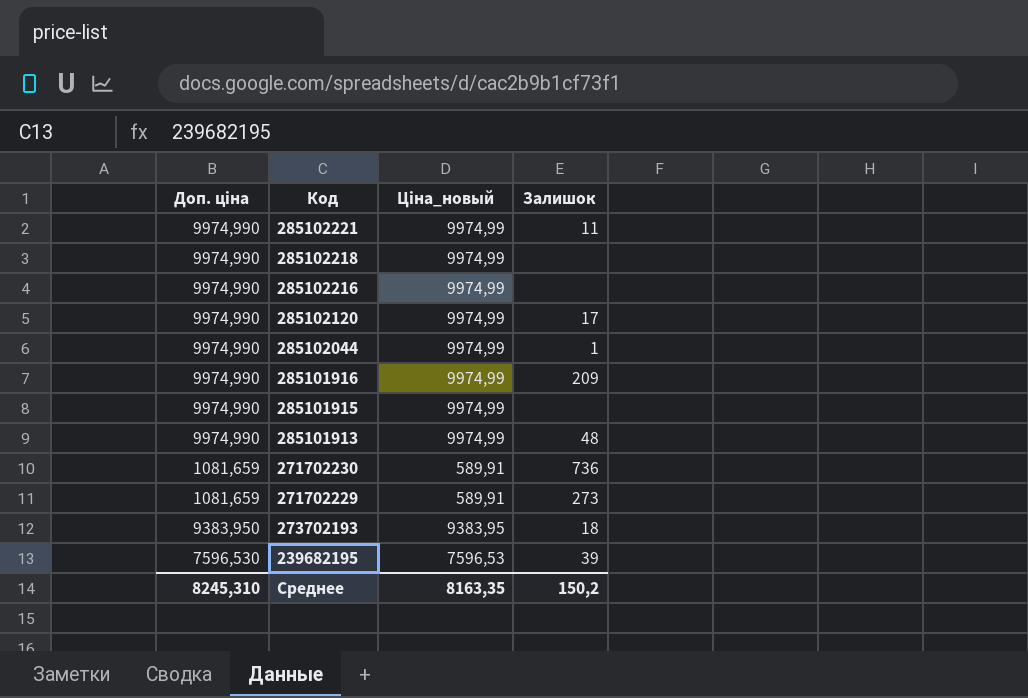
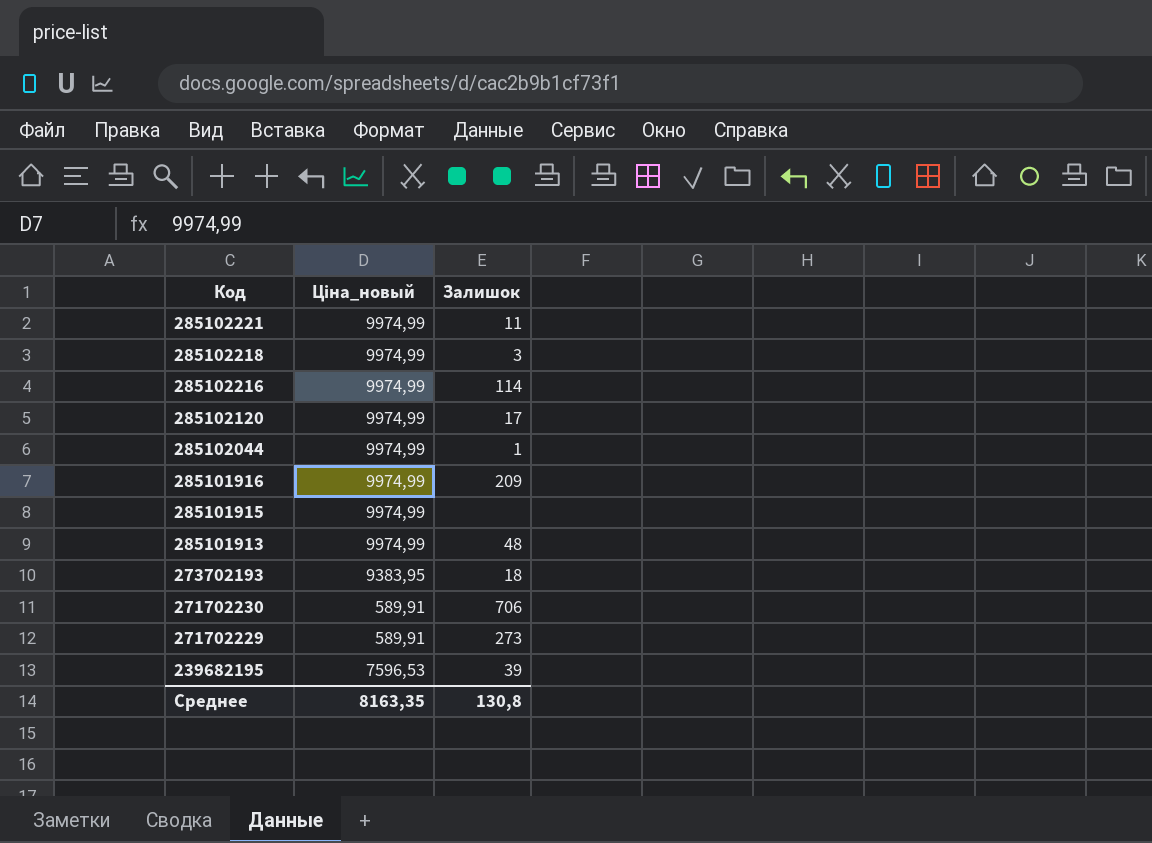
row order: none -> Код descending
column Доп. ціна | position: 1 -> none
285102218 | Залишок: none -> 3
285102216 | Залишок: none -> 114
271702230 | Залишок: 736 -> 706
Среднее | Залишок: 150,2 -> 130,8

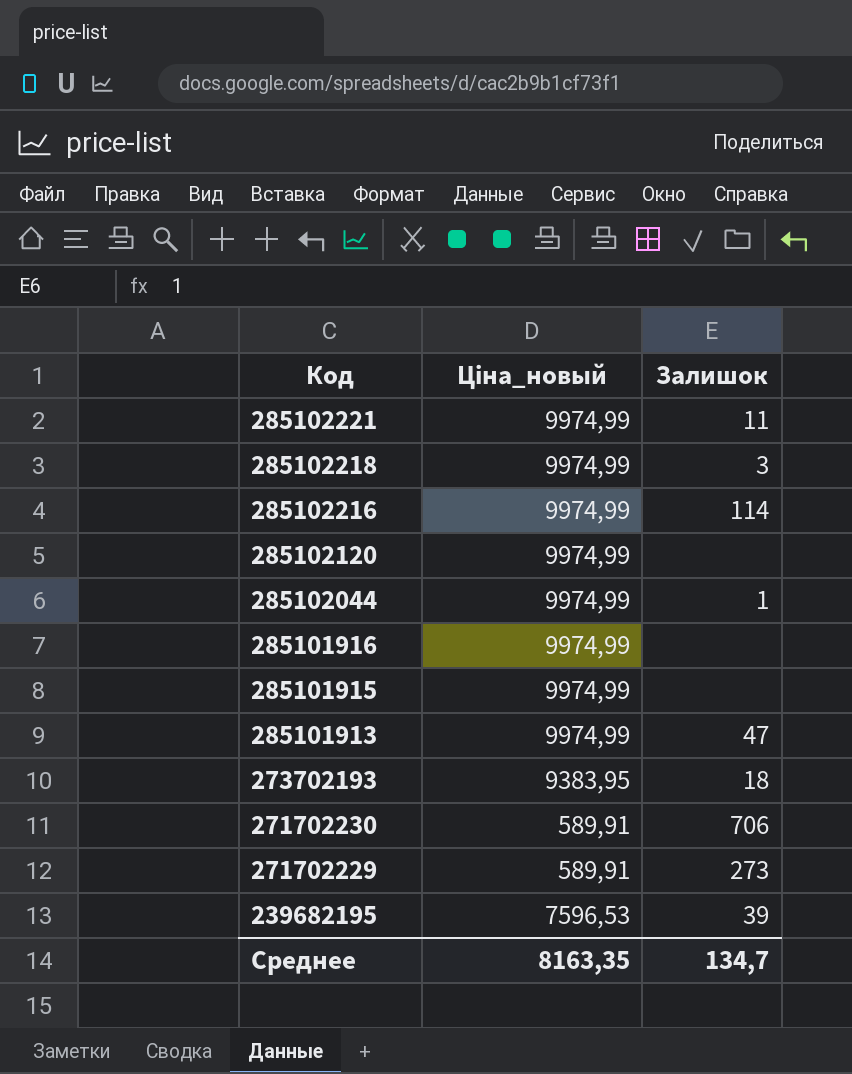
285102120 | Залишок: 17 -> none
285101916 | Залишок: 209 -> none
285101913 | Залишок: 48 -> 47
Среднее | Залишок: 130,8 -> 134,7

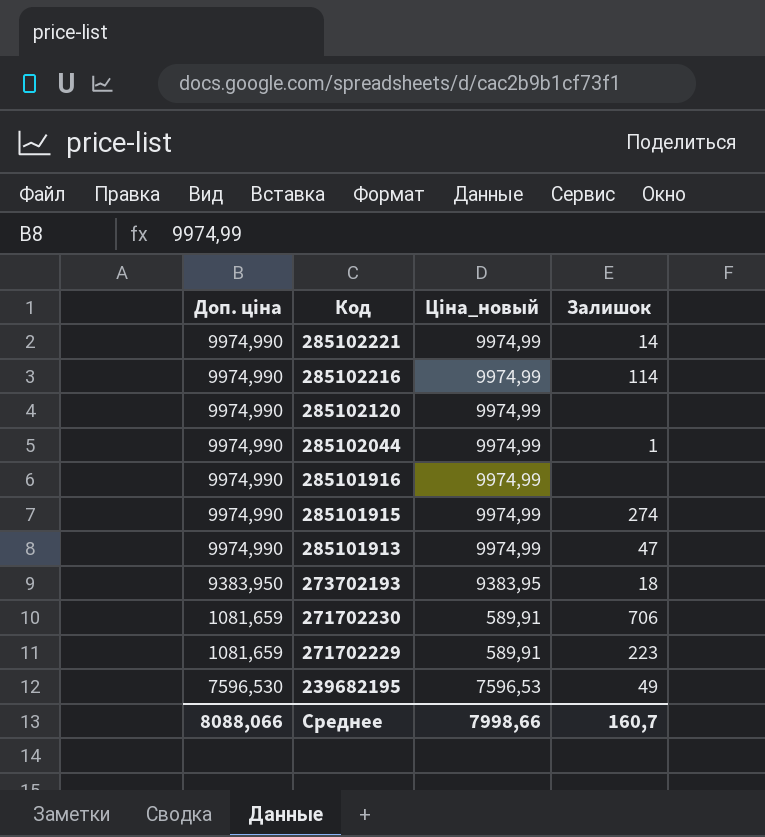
column Доп. ціна | position: none -> 1
row 285102218: 9974,99 | 3 -> none
285102221 | Залишок: 11 -> 14
285101915 | Залишок: none -> 274
271702229 | Залишок: 273 -> 223
239682195 | Залишок: 39 -> 49
Среднее | Ціна_новый: 8163,35 -> 7998,66
Среднее | Залишок: 134,7 -> 160,7

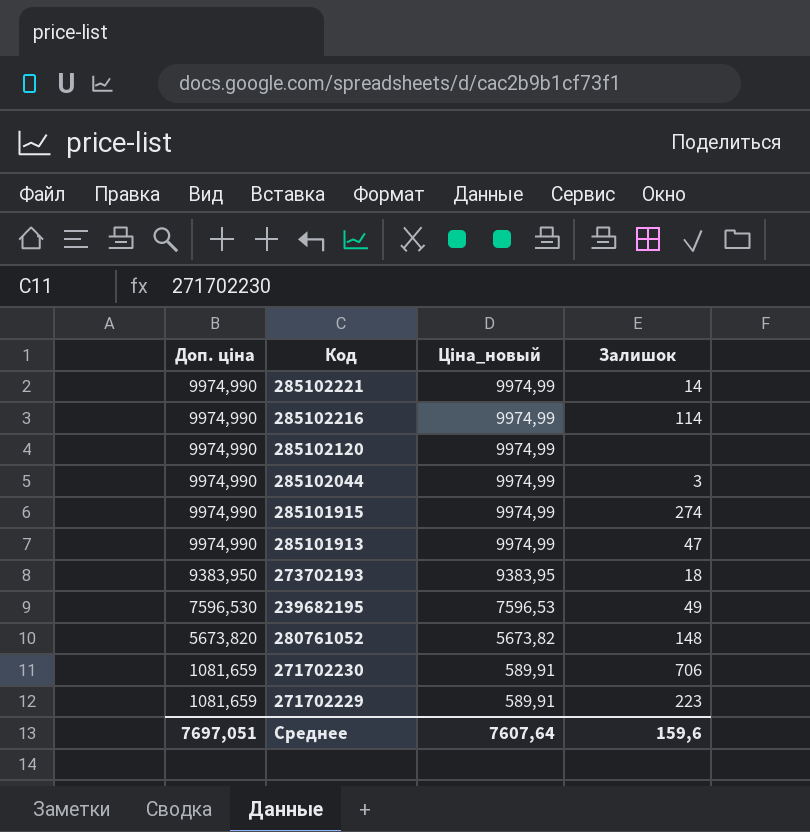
row order: Код descending -> Доп. ціна descending
row 285101916: 9974,990 | 9974,99 | none -> none
285102044 | Залишок: 1 -> 3
row 280761052: none -> 5673,820 | 5673,82 | 148
Среднее | Доп. ціна: 8088,066 -> 7697,051
Среднее | Ціна_новый: 7998,66 -> 7607,64
Среднее | Залишок: 160,7 -> 159,6

